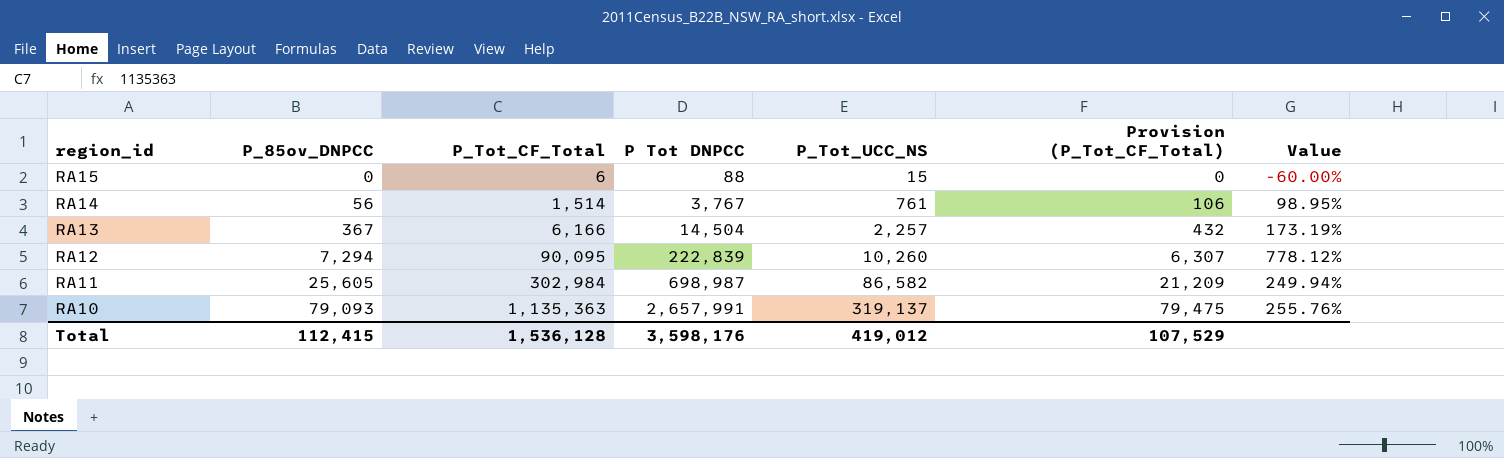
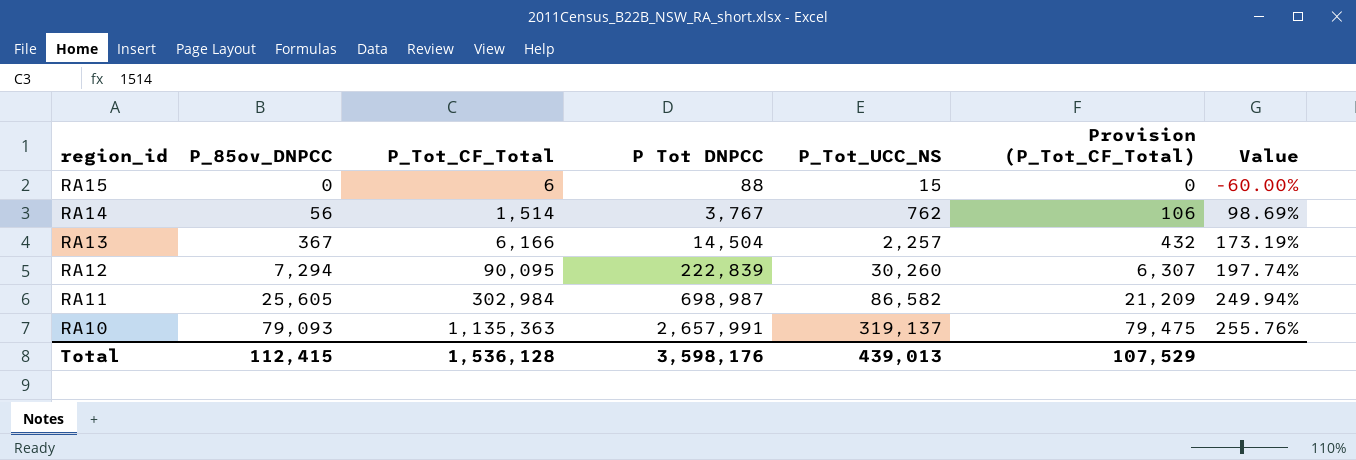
RA14 | P_Tot_UCC_NS: 761 -> 762
RA14 | Value: 98.95% -> 98.69%
RA12 | P_Tot_UCC_NS: 10,260 -> 30,260
RA12 | Value: 778.12% -> 197.74%
Total | P_Tot_UCC_NS: 419,012 -> 439,013

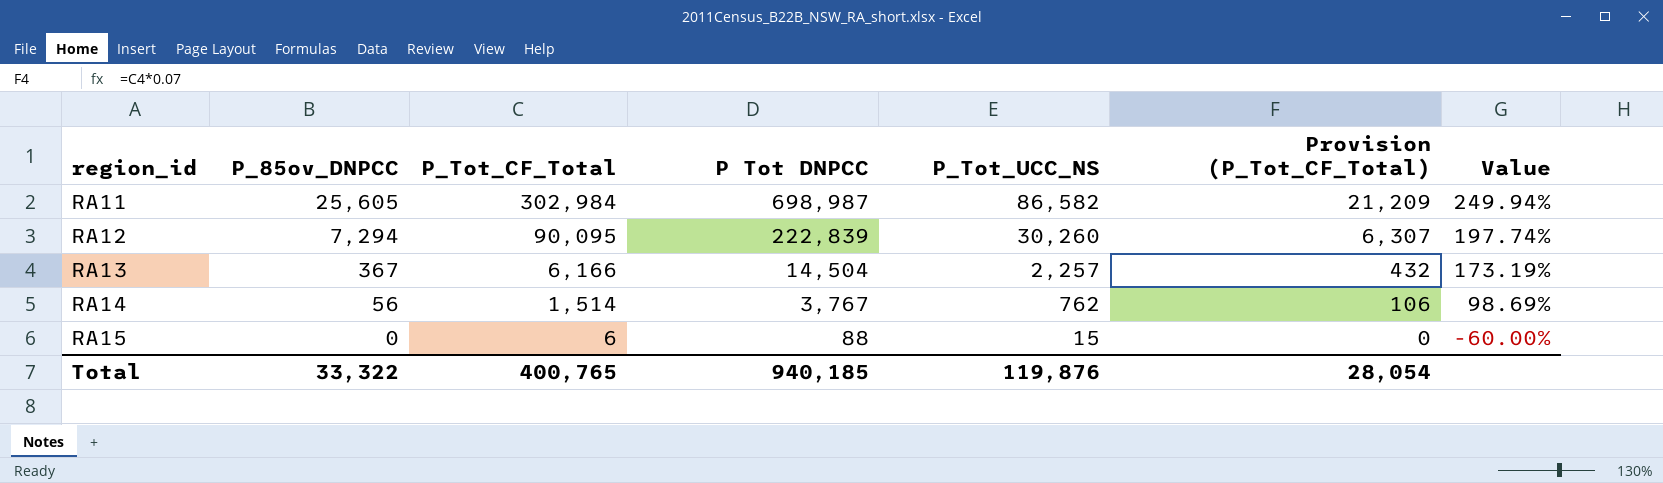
row order: region_id descending -> region_id ascending
row RA10: 79,093 | 1,135,363 | 2,657,991 | 319,137 | 79,475 | 255.76% -> none
Total | P_85ov_DNPCC: 112,415 -> 33,322
Total | P_Tot_CF_Total: 1,536,128 -> 400,765
Total | P Tot DNPCC: 3,598,176 -> 940,185
Total | P_Tot_UCC_NS: 439,013 -> 119,876
Total | Provision (P_Tot_CF_Total): 107,529 -> 28,054

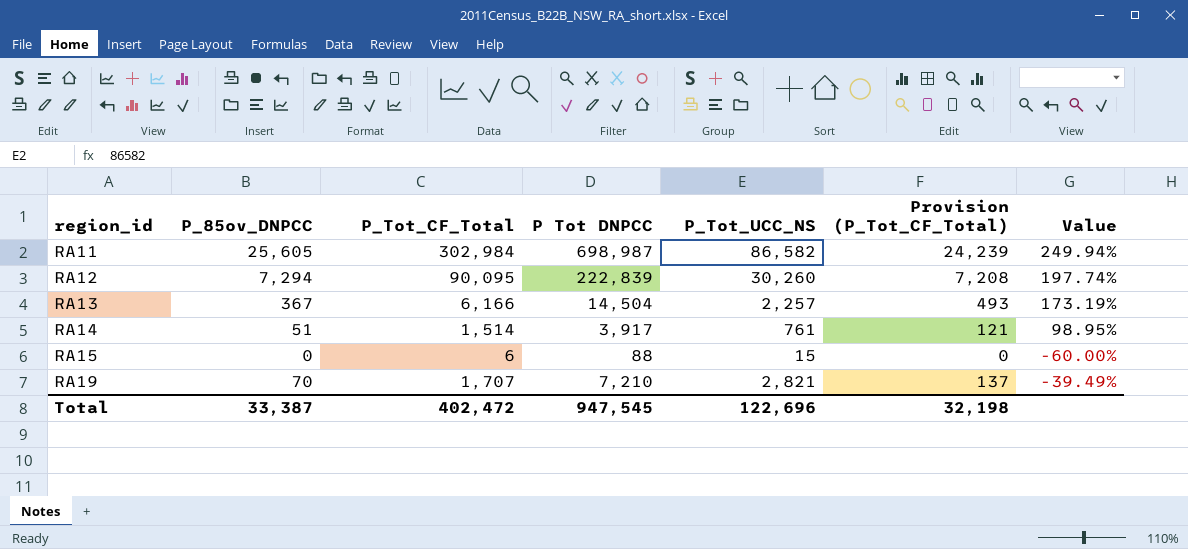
column Provision (P_Tot_CF_Total) | formula: [P_Tot_CF_Total] * 0.07 -> [P_Tot_CF_Total] * 0.08
RA14 | P_85ov_DNPCC: 56 -> 51
RA14 | P Tot DNPCC: 3,767 -> 3,917
RA14 | P_Tot_UCC_NS: 762 -> 761
RA14 | Value: 98.69% -> 98.95%
row RA19: none -> 70 | 1,707 | 7,210 | 2,821 | 137 | -39.49%
Total | P_85ov_DNPCC: 33,322 -> 33,387
Total | P_Tot_CF_Total: 400,765 -> 402,472
Total | P Tot DNPCC: 940,185 -> 947,545
Total | P_Tot_UCC_NS: 119,876 -> 122,696
Total | Provision (P_Tot_CF_Total): 28,054 -> 32,198

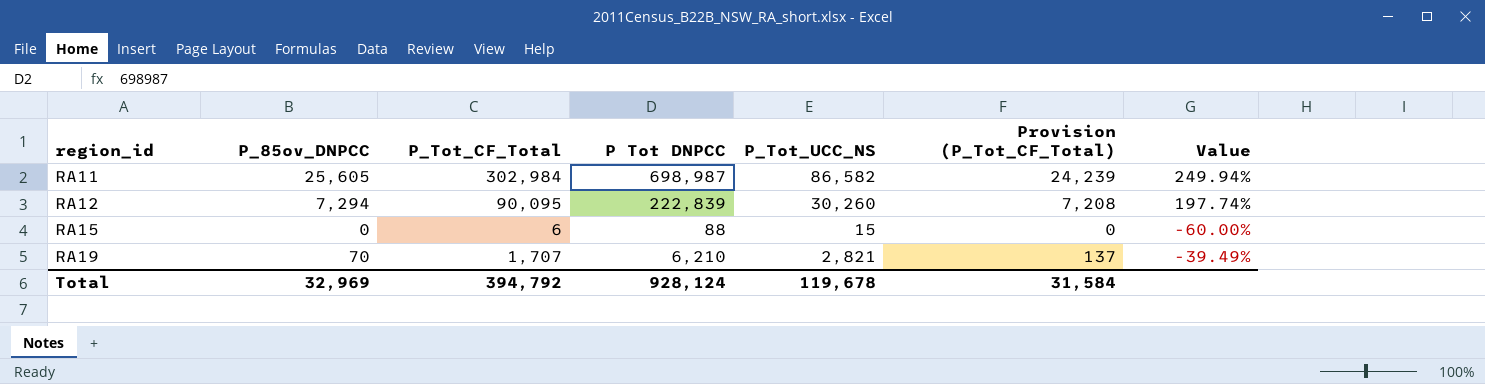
row RA13: 367 | 6,166 | 14,504 | 2,257 | 493 | 173.19% -> none
row RA14: 51 | 1,514 | 3,917 | 761 | 121 | 98.95% -> none
RA19 | P Tot DNPCC: 7,210 -> 6,210
Total | P_85ov_DNPCC: 33,387 -> 32,969
Total | P_Tot_CF_Total: 402,472 -> 394,792
Total | P Tot DNPCC: 947,545 -> 928,124
Total | P_Tot_UCC_NS: 122,696 -> 119,678
Total | Provision (P_Tot_CF_Total): 32,198 -> 31,584

